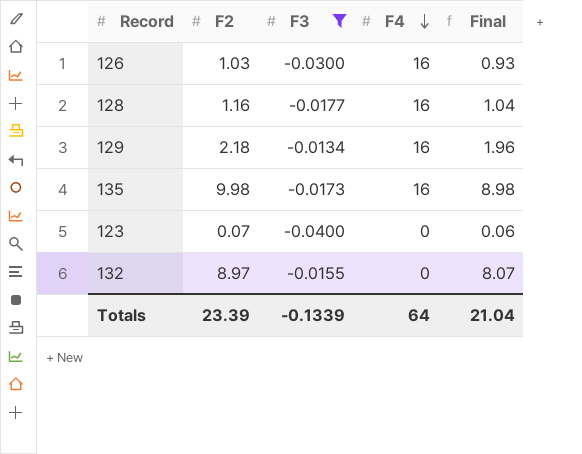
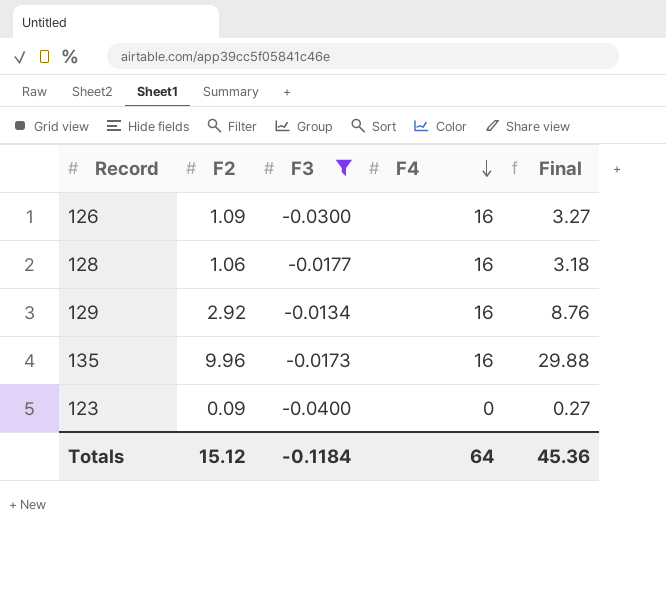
column Final | formula: [F2] * 0.9 -> [F2] * 3
row 132: 8.97 | -0.0155 | 0 | 8.07 -> none
126 | F2: 1.03 -> 1.09
128 | F2: 1.16 -> 1.06
129 | F2: 2.18 -> 2.92
135 | F2: 9.98 -> 9.96
123 | F2: 0.07 -> 0.09
Totals | F2: 23.39 -> 15.12
Totals | F3: -0.1339 -> -0.1184
Totals | Final: 21.04 -> 45.36

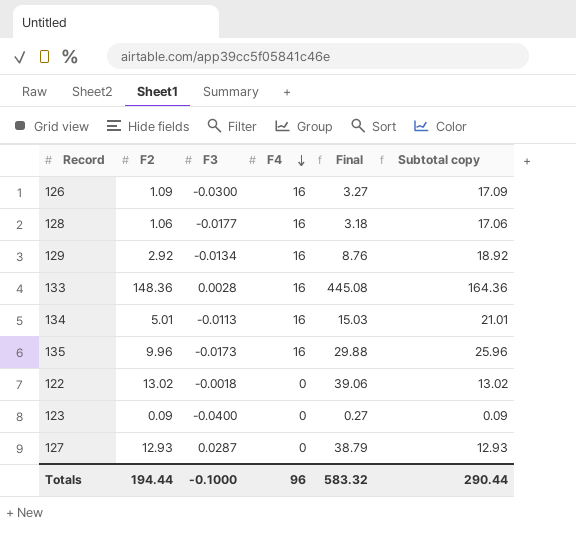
filter: F3 <= -0.0134 -> none
column Subtotal copy | formula: none -> [F2] + [F4]
Totals | F2: 15.12 -> 194.44
Totals | F3: -0.1184 -> -0.1000
Totals | F4: 64 -> 96
Totals | Final: 45.36 -> 583.32

